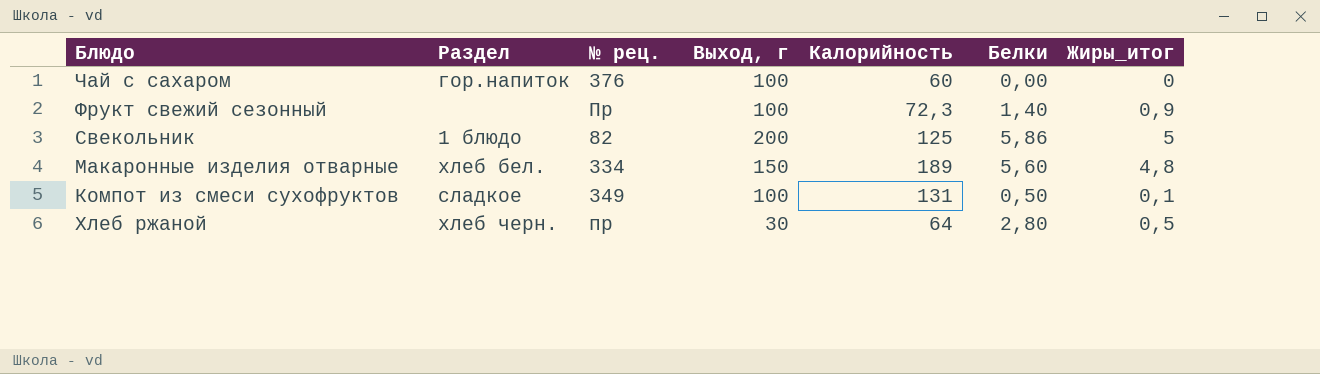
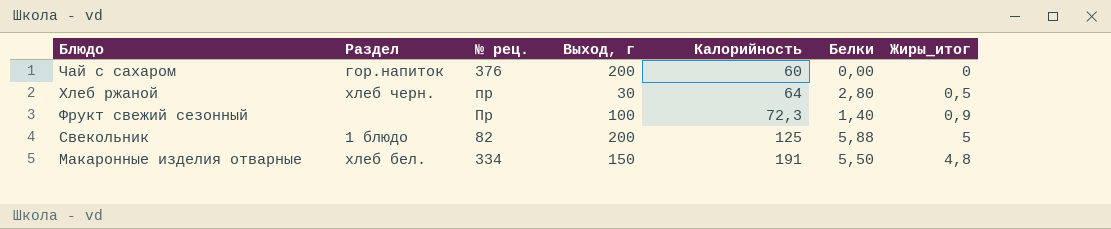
row order: none -> Блюдо descending
row Компот из смеси сухофруктов: сладкое | 349 | 100 | 131 | 0,50 | 0,1 -> none
Чай с сахаром | Выход, г: 100 -> 200
Свекольник | Белки: 5,86 -> 5,88
Макаронные изделия отварные | Калорийность: 189 -> 191
Макаронные изделия отварные | Белки: 5,60 -> 5,50

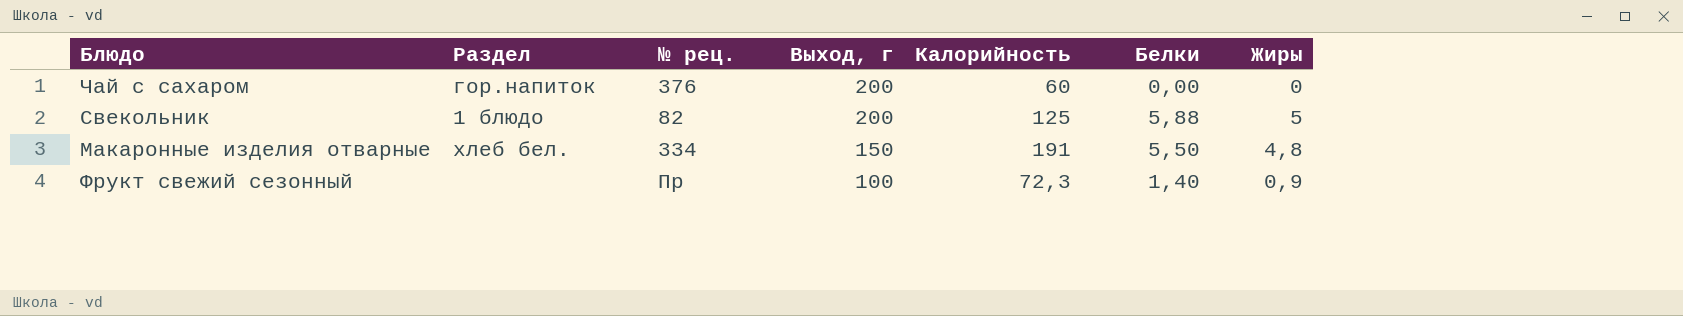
row order: Блюдо descending -> Выход, г descending
column name: Жиры_итог -> Жиры
row Хлеб ржаной: хлеб черн. | пр | 30 | 64 | 2,80 | 0,5 -> none

